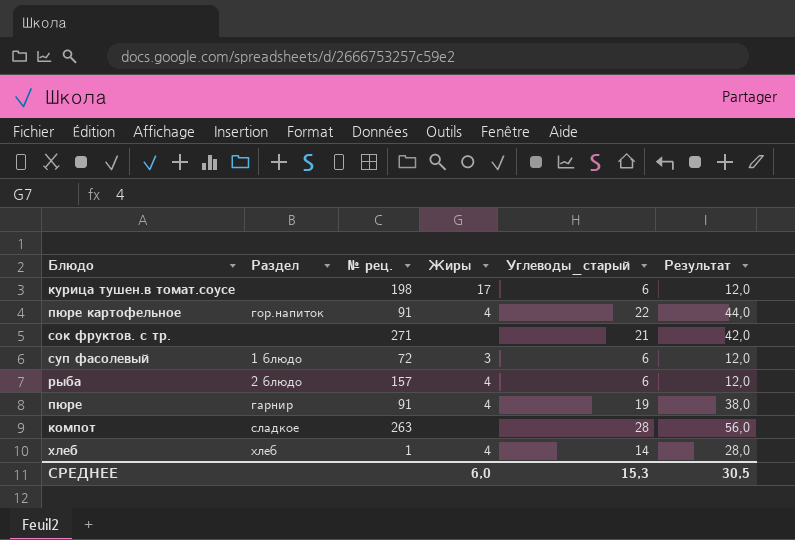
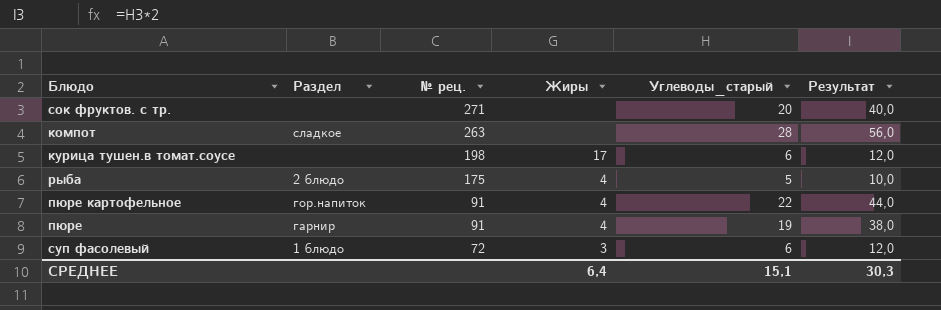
row order: none -> № рец. descending
row хлеб: хлеб | 1 | 4 | 14 | 28,0 -> none
сок фруктов. с тр. | Углеводы_старый: 21 -> 20
сок фруктов. с тр. | Результат: 42,0 -> 40,0
рыба | № рец.: 157 -> 175
рыба | Углеводы_старый: 6 -> 5
рыба | Результат: 12,0 -> 10,0
СРЕДНЕЕ | Жиры: 6,0 -> 6,4
СРЕДНЕЕ | Углеводы_старый: 15,3 -> 15,1
СРЕДНЕЕ | Результат: 30,5 -> 30,3

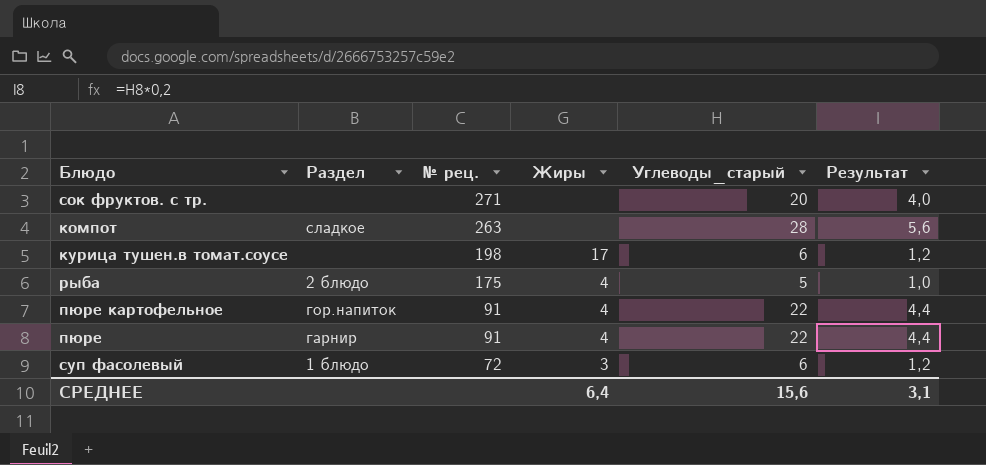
column Результат | formula: [Углеводы_старый] * 2 -> [Углеводы_старый] * 0,2
пюре | Углеводы_старый: 19 -> 22
СРЕДНЕЕ | Углеводы_старый: 15,1 -> 15,6
СРЕДНЕЕ | Результат: 30,3 -> 3,1

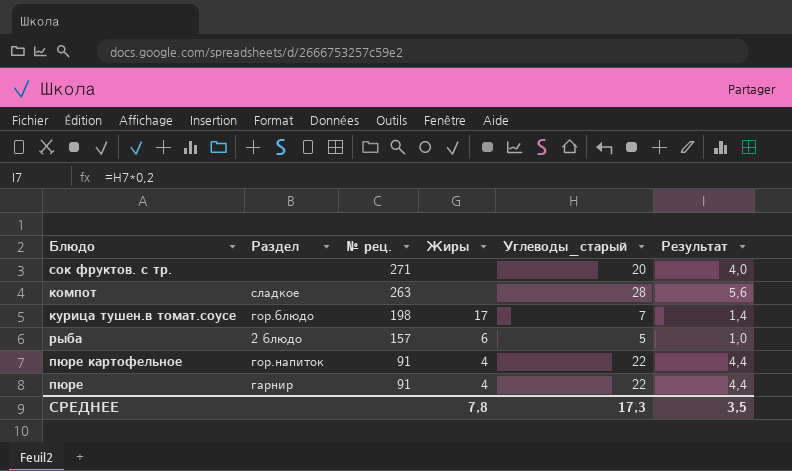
row суп фасолевый: 1 блюдо | 72 | 3 | 6 | 1,2 -> none
курица тушен.в томат.соусе | Раздел: none -> гор.блюдо
курица тушен.в томат.соусе | Углеводы_старый: 6 -> 7
курица тушен.в томат.соусе | Результат: 1,2 -> 1,4
рыба | № рец.: 175 -> 157
рыба | Жиры: 4 -> 6
СРЕДНЕЕ | Жиры: 6,4 -> 7,8
СРЕДНЕЕ | Углеводы_старый: 15,6 -> 17,3
СРЕДНЕЕ | Результат: 3,1 -> 3,5

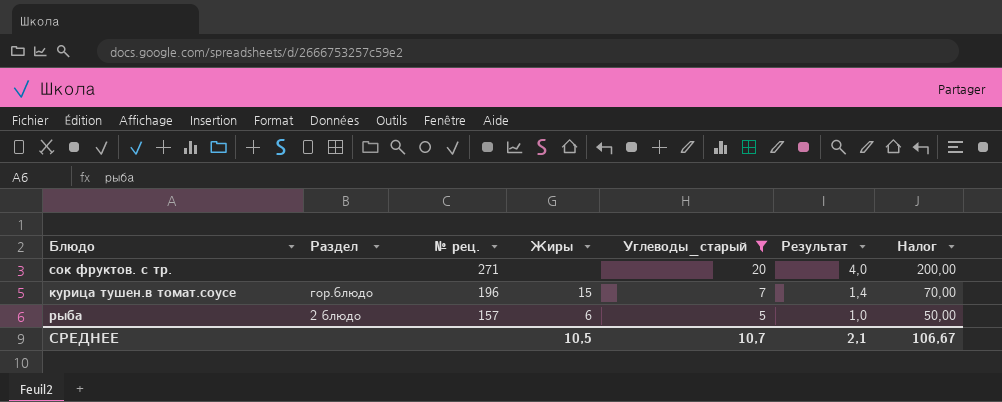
filter: none -> Углеводы_старый <= 20
column Налог | formula: none -> [Углеводы_старый] * 10
курица тушен.в томат.соусе | № рец.: 198 -> 196
курица тушен.в томат.соусе | Жиры: 17 -> 15
СРЕДНЕЕ | Жиры: 7,8 -> 10,5
СРЕДНЕЕ | Углеводы_старый: 17,3 -> 10,7
СРЕДНЕЕ | Результат: 3,5 -> 2,1

